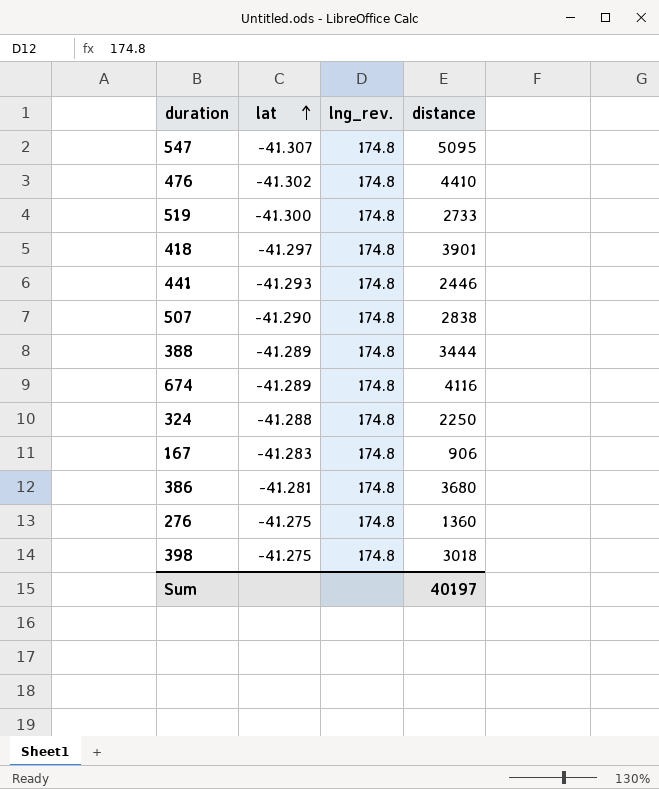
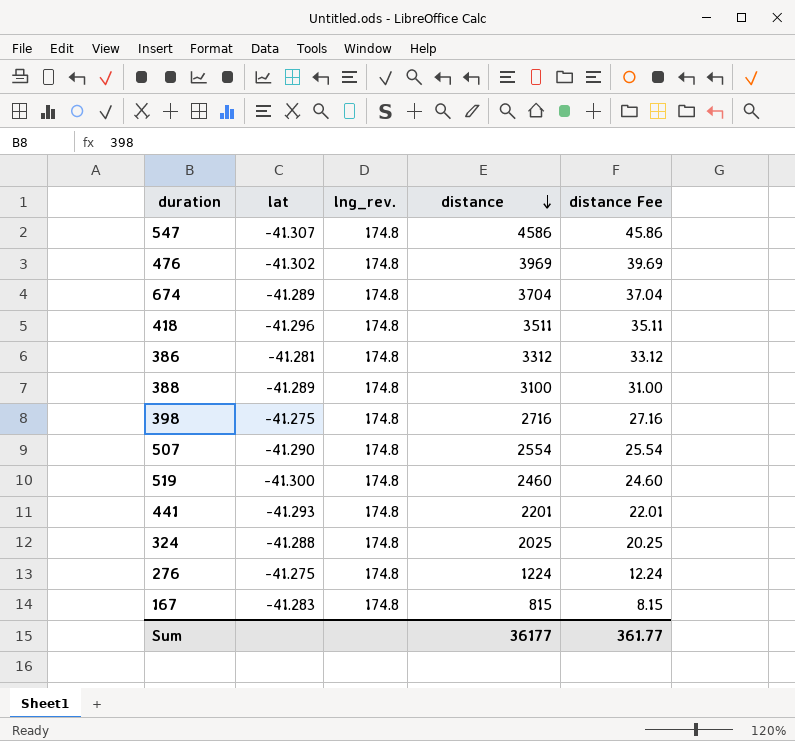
row order: lat ascending -> distance descending
column distance Fee | formula: none -> [distance] * 0.01
547 | distance: 5095 -> 4586
476 | distance: 4410 -> 3969
674 | distance: 4116 -> 3704
418 | lat: -41.297 -> -41.296
418 | distance: 3901 -> 3511
386 | distance: 3680 -> 3312
388 | distance: 3444 -> 3100
398 | distance: 3018 -> 2716
507 | distance: 2838 -> 2554
519 | distance: 2733 -> 2460
441 | distance: 2446 -> 2201
324 | distance: 2250 -> 2025
276 | distance: 1360 -> 1224
167 | distance: 906 -> 815
Sum | distance: 40197 -> 36177

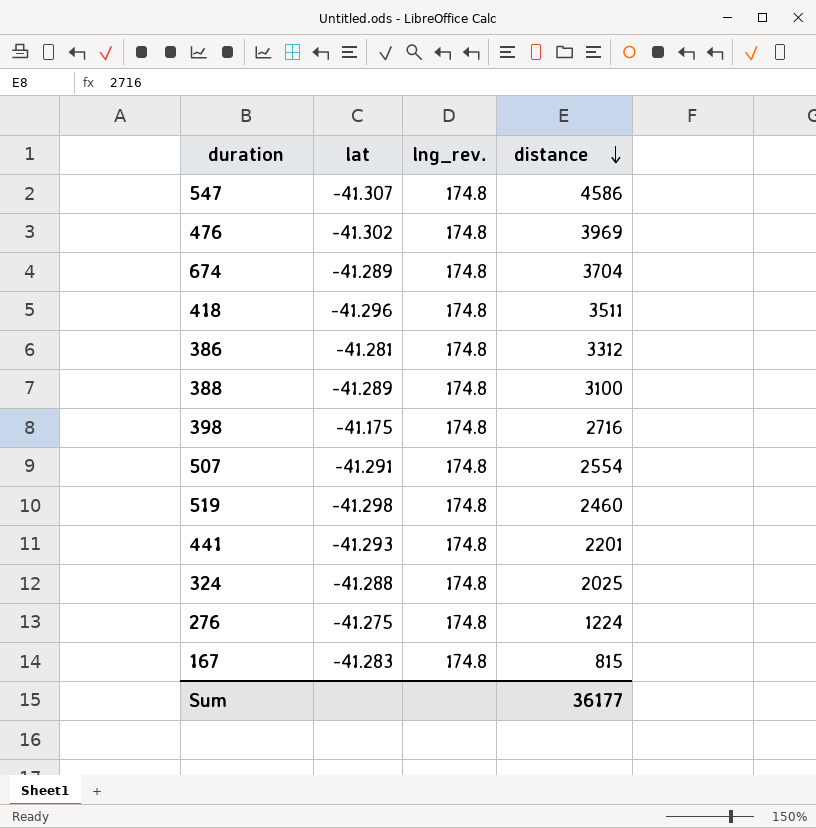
column distance Fee | formula: [distance] * 0.01 -> none
398 | lat: -41.275 -> -41.175
507 | lat: -41.290 -> -41.291
519 | lat: -41.300 -> -41.298

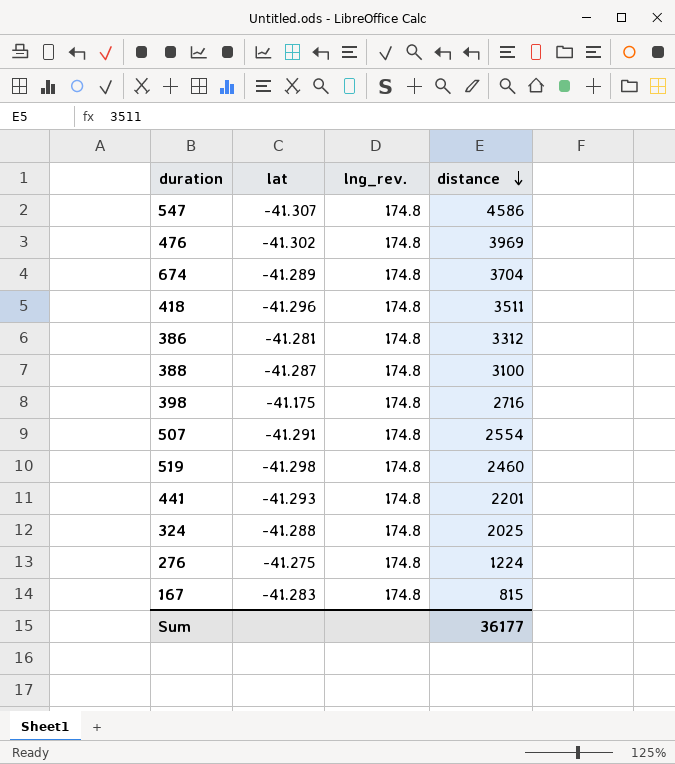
388 | lat: -41.289 -> -41.287

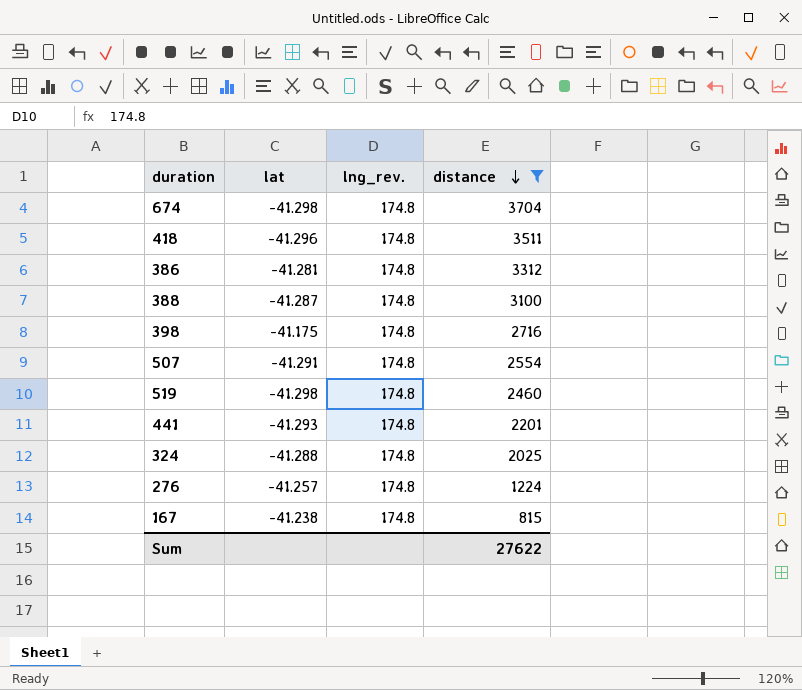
filter: none -> distance <= 3704
674 | lat: -41.289 -> -41.298
276 | lat: -41.275 -> -41.257
167 | lat: -41.283 -> -41.238
Sum | distance: 36177 -> 27622

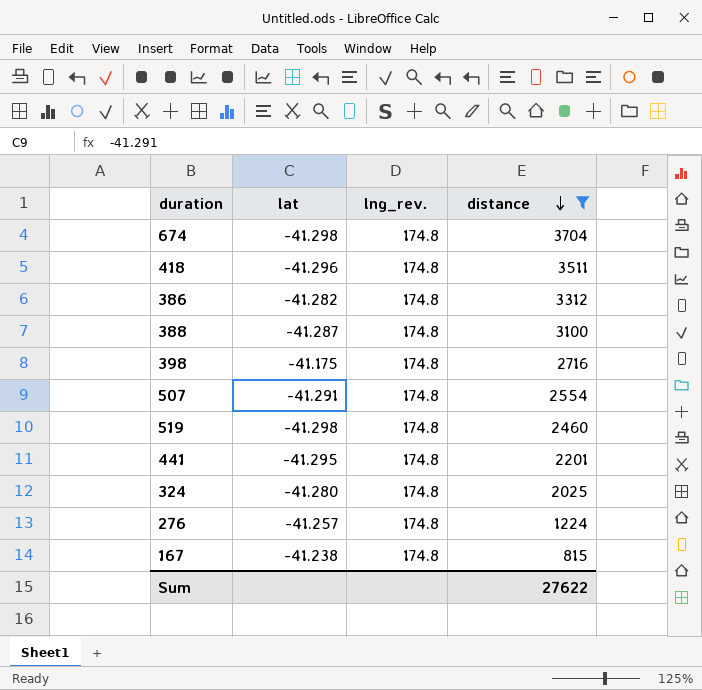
386 | lat: -41.281 -> -41.282
441 | lat: -41.293 -> -41.295
324 | lat: -41.288 -> -41.280

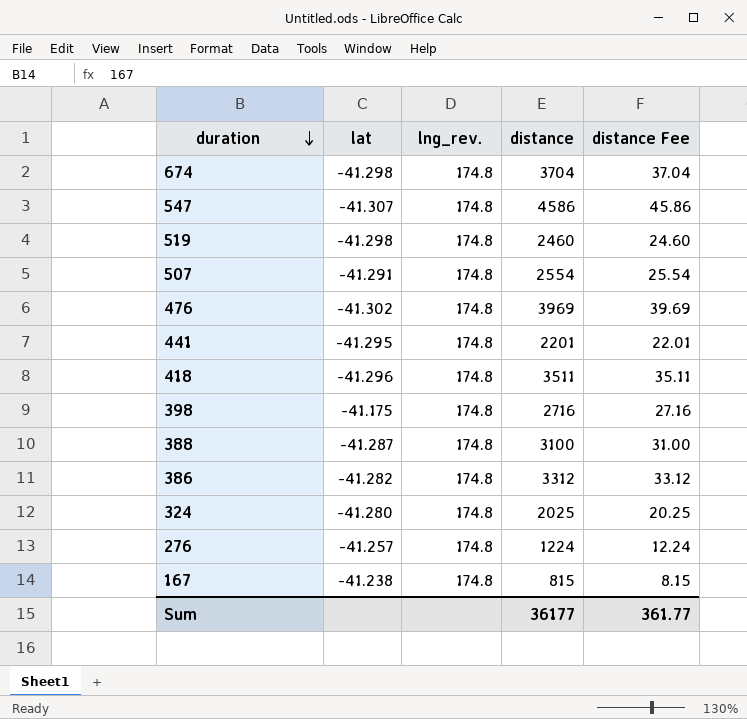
filter: distance <= 3704 -> none
row order: distance descending -> duration descending
column distance Fee | formula: none -> [distance] * 0.01
Sum | distance: 27622 -> 36177

